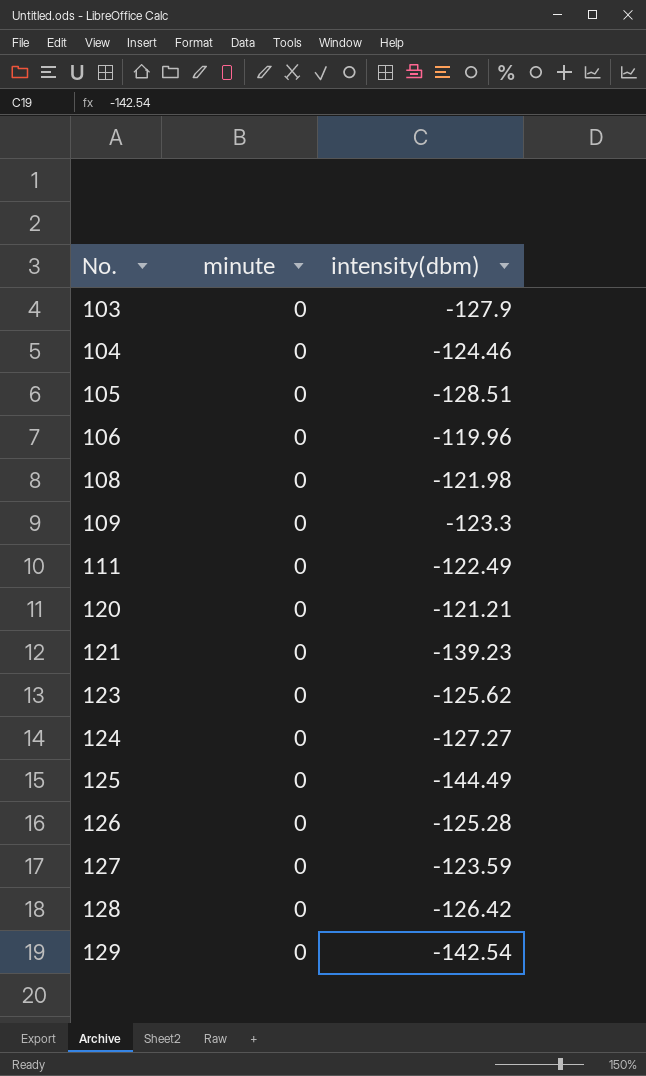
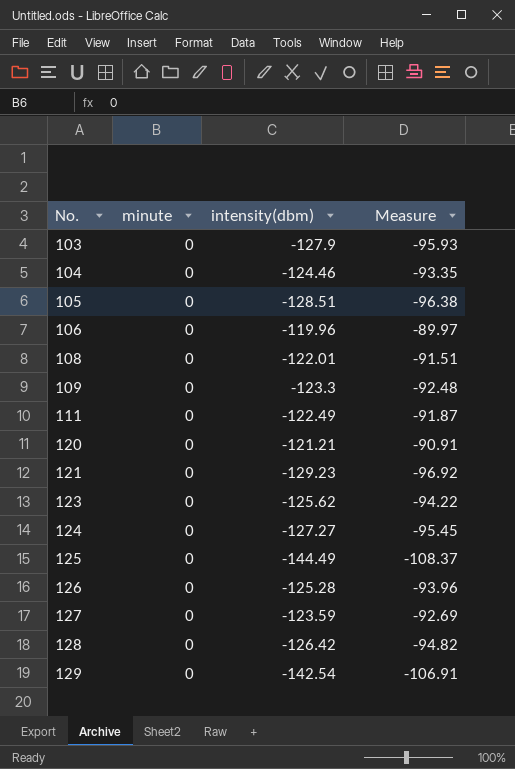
column Measure | formula: none -> [intensity(dbm)] * 0.75
108 | intensity(dbm): -121.98 -> -122.01
121 | intensity(dbm): -139.23 -> -129.23

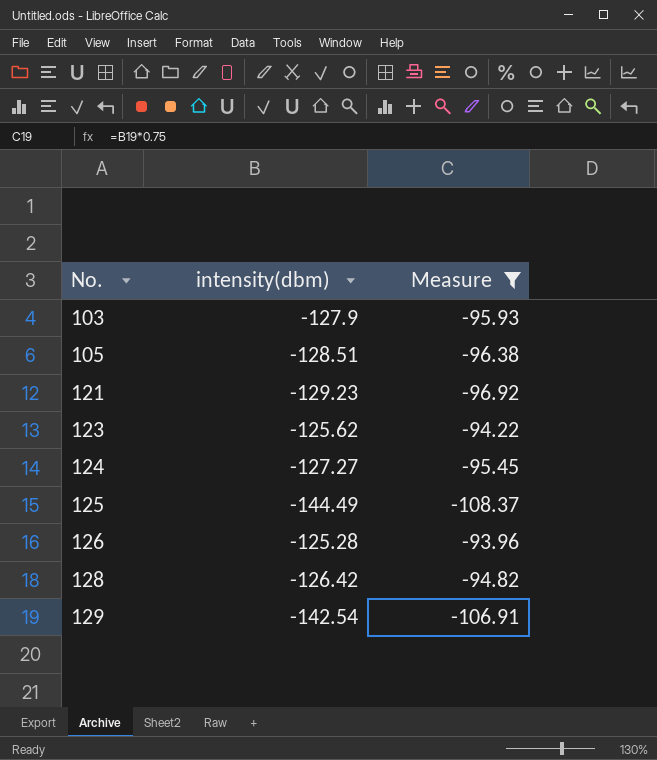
filter: none -> Measure <= -93.96
column minute | position: 2 -> none

